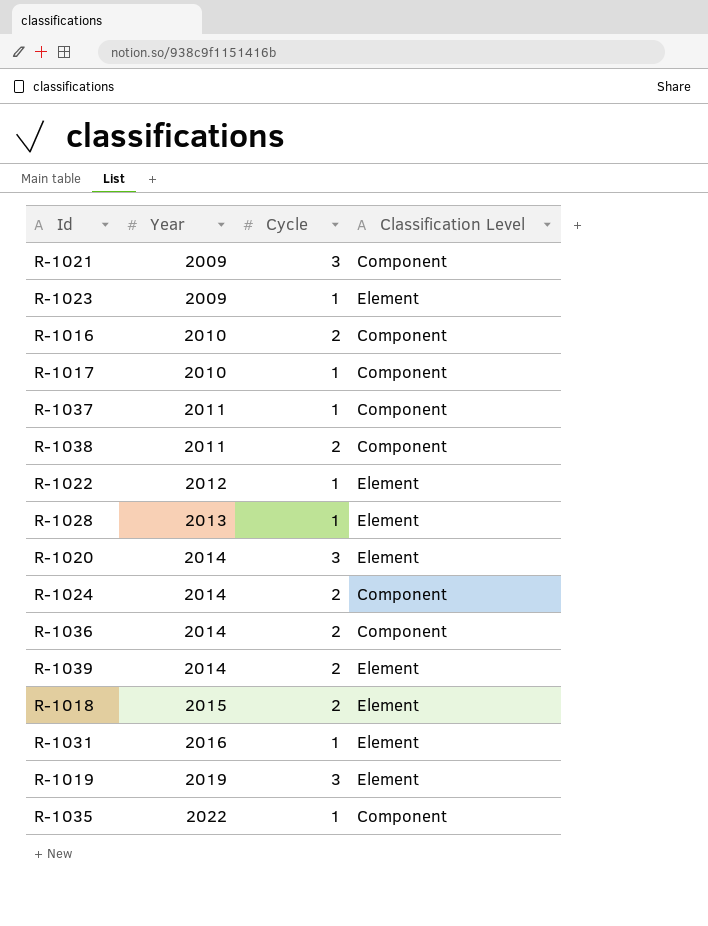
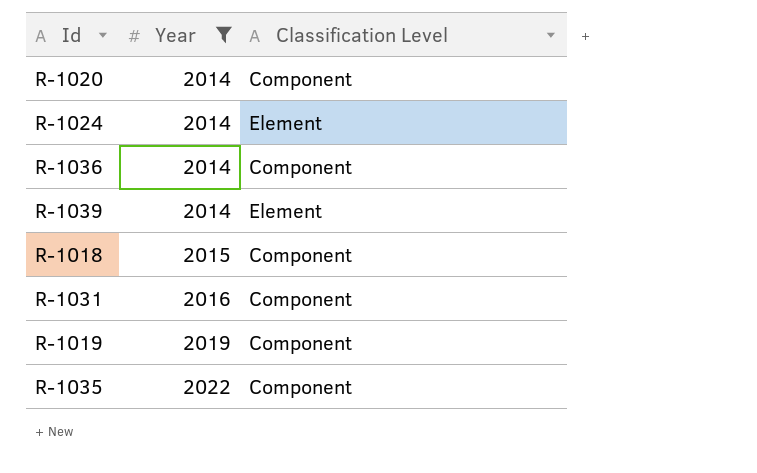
filter: none -> Year >= 2014
column Cycle | position: 3 -> none
R-1020 | Classification Level: Element -> Component
R-1024 | Classification Level: Component -> Element
R-1018 | Classification Level: Element -> Component
R-1031 | Classification Level: Element -> Component
R-1019 | Classification Level: Element -> Component

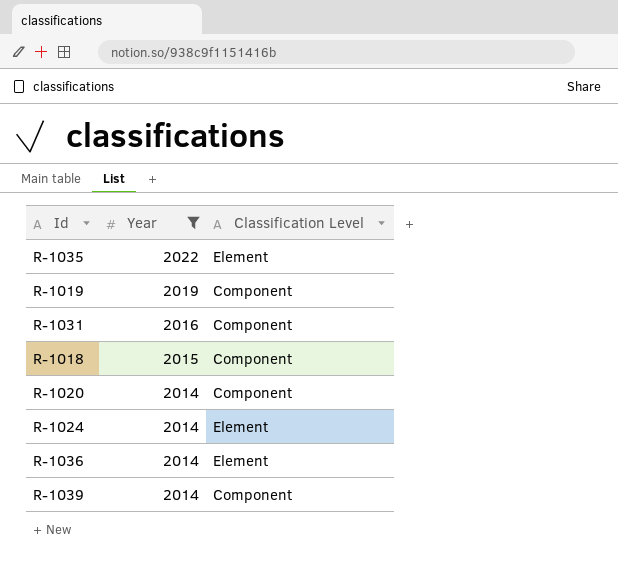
row order: Year ascending -> Year descending
R-1035 | Classification Level: Component -> Element
R-1036 | Classification Level: Component -> Element
R-1039 | Classification Level: Element -> Component

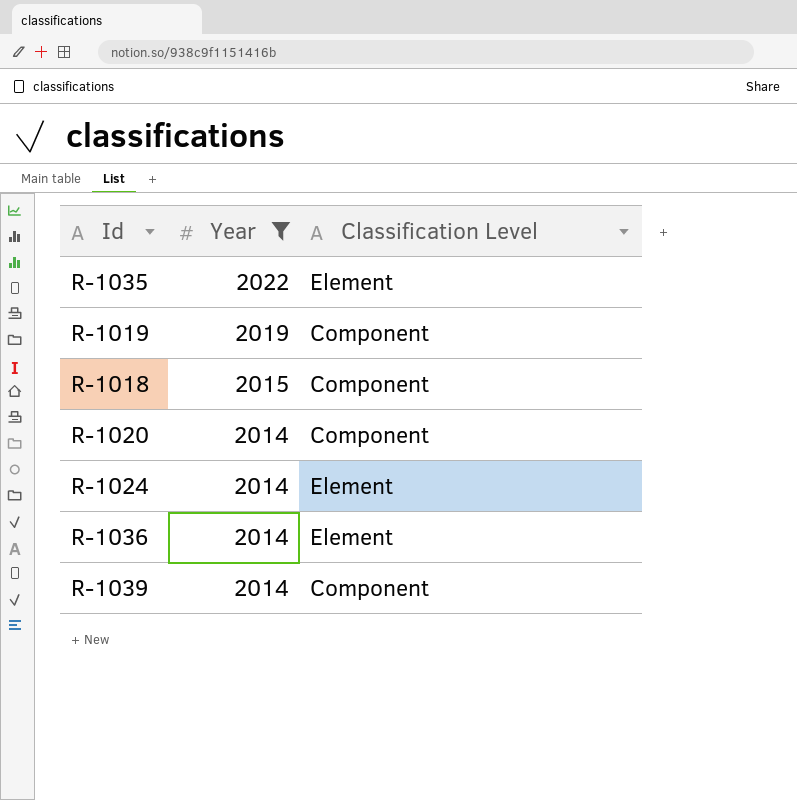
row R-1031: 2016 | Component -> none

